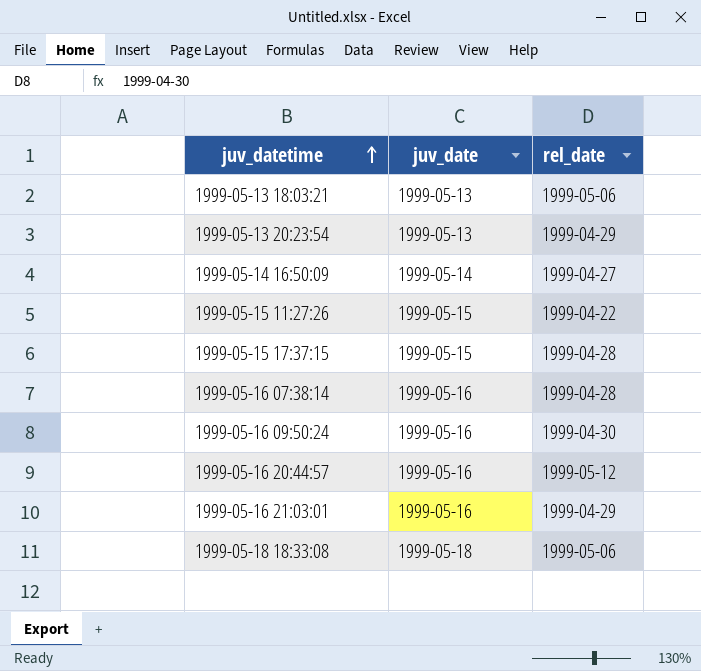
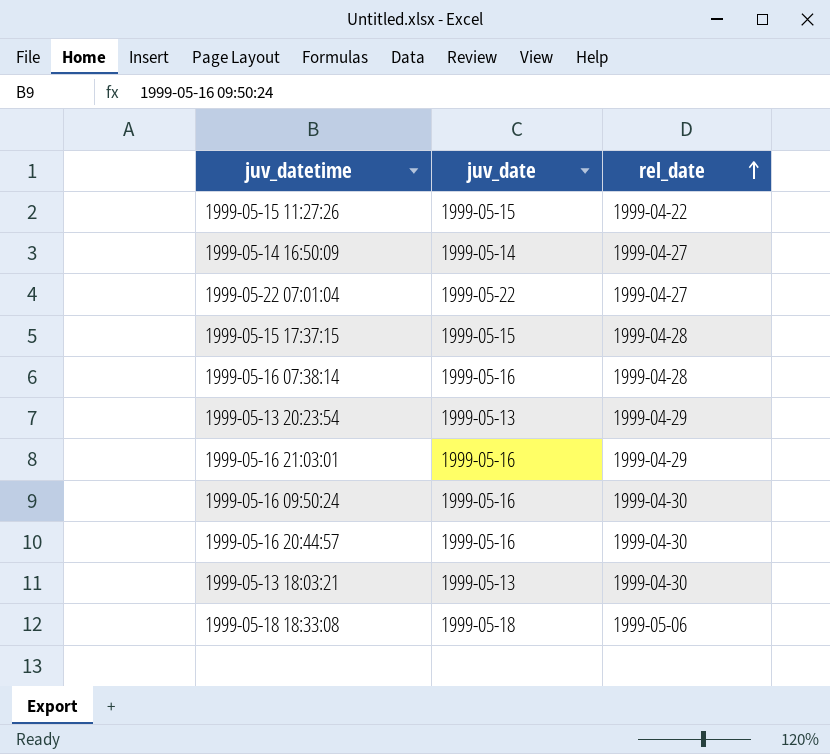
row order: juv_datetime ascending -> rel_date ascending
row 1999-05-22 07:01:04: none -> 1999-05-22 | 1999-04-27
1999-05-16 20:44:57 | rel_date: 1999-05-12 -> 1999-04-30
1999-05-13 18:03:21 | rel_date: 1999-05-06 -> 1999-04-30

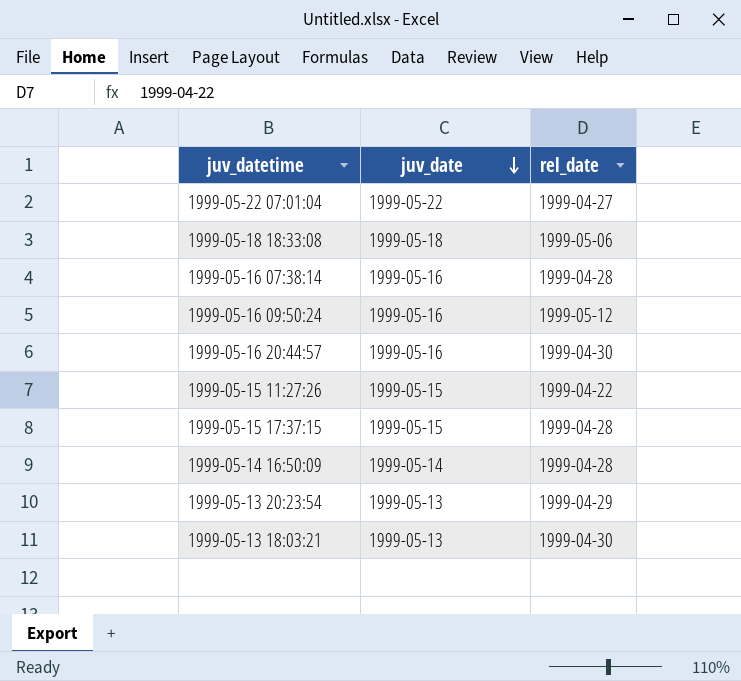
row order: rel_date ascending -> juv_date descending
row 1999-05-16 21:03:01: 1999-05-16 | 1999-04-29 -> none
1999-05-16 09:50:24 | rel_date: 1999-04-30 -> 1999-05-12
1999-05-14 16:50:09 | rel_date: 1999-04-27 -> 1999-04-28

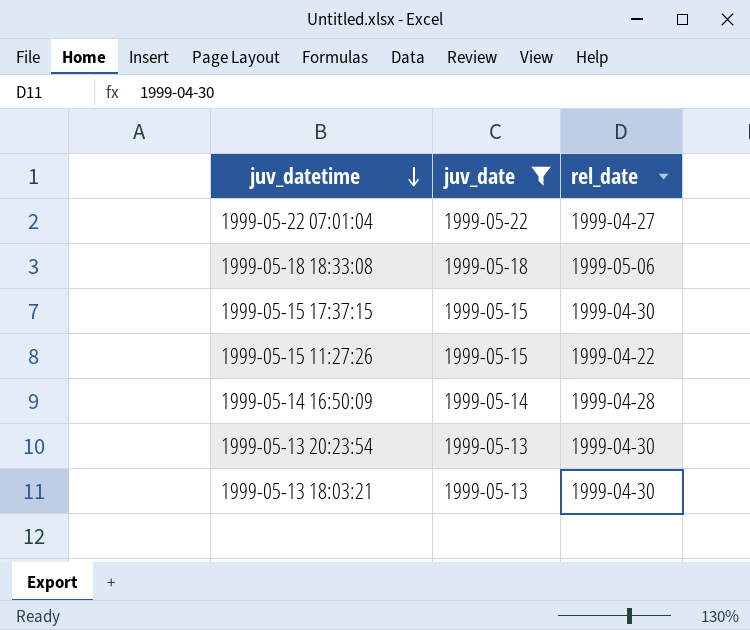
filter: none -> juv_date != 1999-05-16
row order: juv_date descending -> juv_datetime descending
1999-05-15 17:37:15 | rel_date: 1999-04-28 -> 1999-04-30
1999-05-13 20:23:54 | rel_date: 1999-04-29 -> 1999-04-30

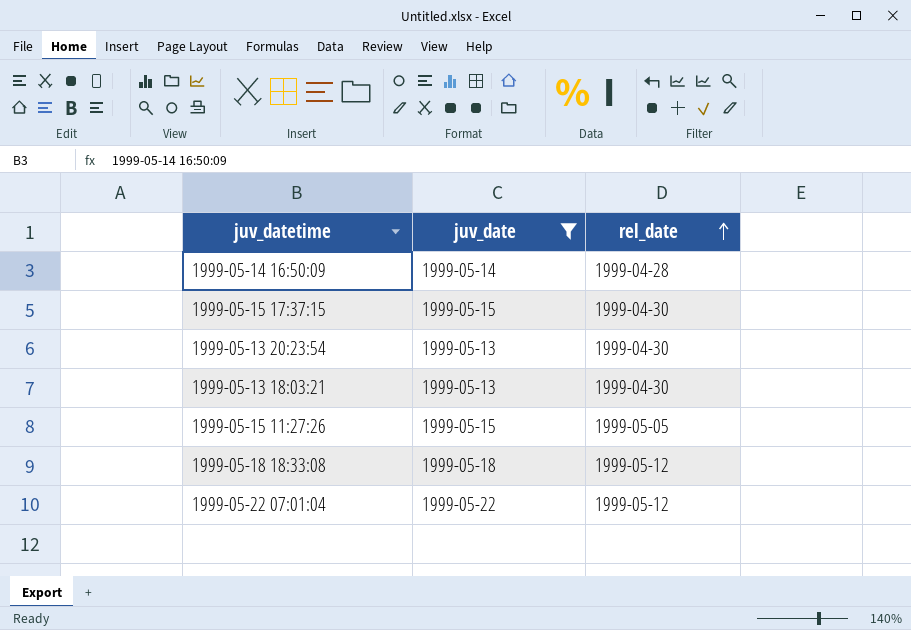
row order: juv_datetime descending -> rel_date ascending
1999-05-15 11:27:26 | rel_date: 1999-04-22 -> 1999-05-05
1999-05-18 18:33:08 | rel_date: 1999-05-06 -> 1999-05-12
1999-05-22 07:01:04 | rel_date: 1999-04-27 -> 1999-05-12

